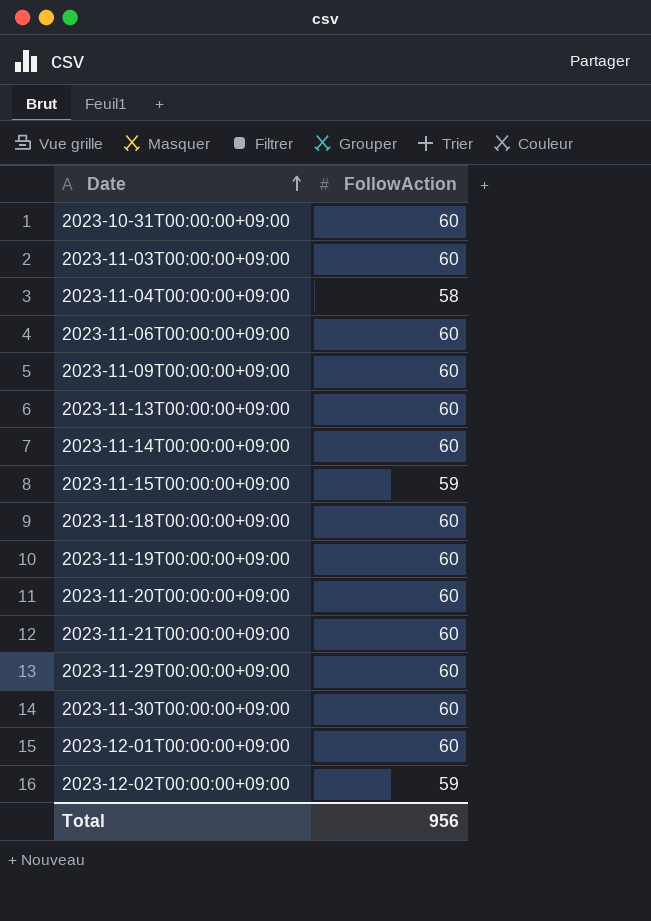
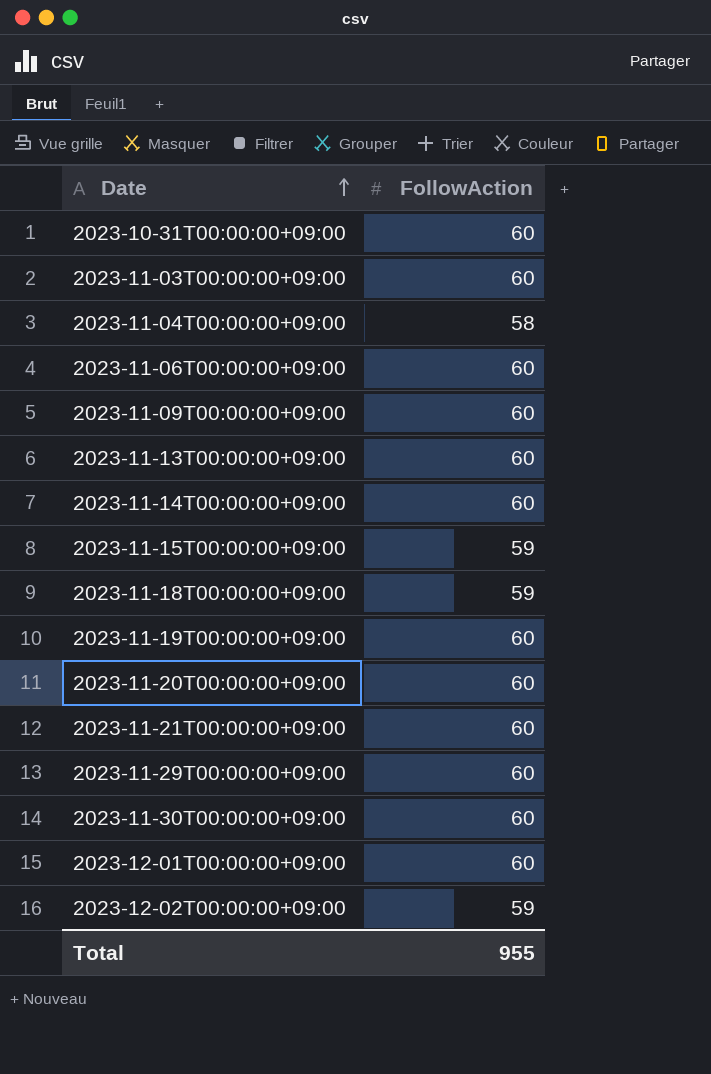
2023-11-18T00:00:00+09:00 | FollowAction: 60 -> 59
Total | FollowAction: 956 -> 955

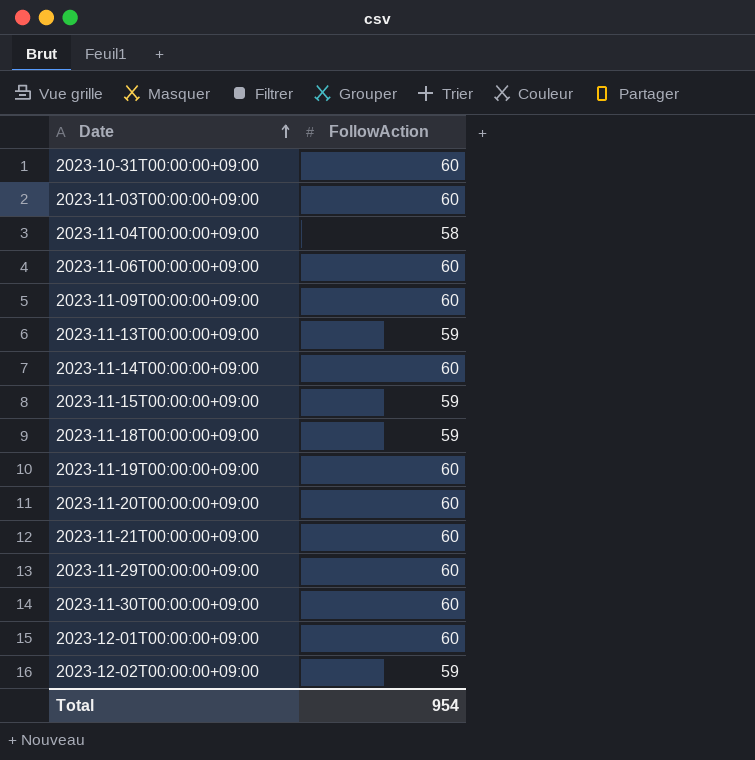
2023-11-13T00:00:00+09:00 | FollowAction: 60 -> 59
Total | FollowAction: 955 -> 954

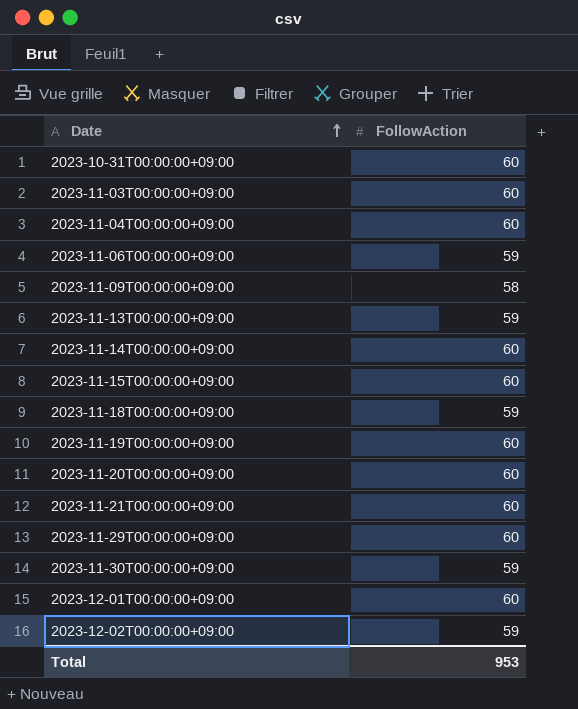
2023-11-04T00:00:00+09:00 | FollowAction: 58 -> 60
2023-11-06T00:00:00+09:00 | FollowAction: 60 -> 59
2023-11-09T00:00:00+09:00 | FollowAction: 60 -> 58
2023-11-15T00:00:00+09:00 | FollowAction: 59 -> 60
2023-11-30T00:00:00+09:00 | FollowAction: 60 -> 59
Total | FollowAction: 954 -> 953

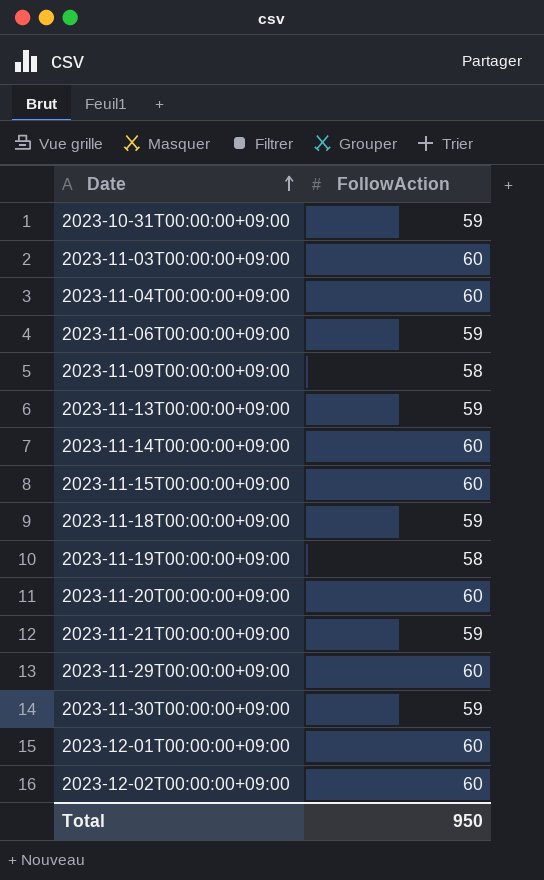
2023-10-31T00:00:00+09:00 | FollowAction: 60 -> 59
2023-11-19T00:00:00+09:00 | FollowAction: 60 -> 58
2023-11-21T00:00:00+09:00 | FollowAction: 60 -> 59
2023-12-02T00:00:00+09:00 | FollowAction: 59 -> 60
Total | FollowAction: 953 -> 950

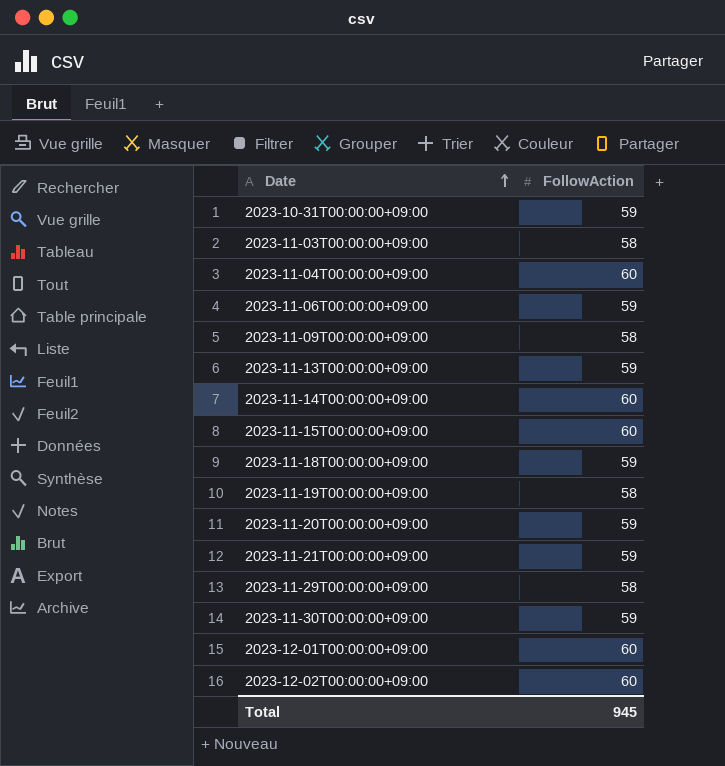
2023-11-03T00:00:00+09:00 | FollowAction: 60 -> 58
2023-11-20T00:00:00+09:00 | FollowAction: 60 -> 59
2023-11-29T00:00:00+09:00 | FollowAction: 60 -> 58
Total | FollowAction: 950 -> 945

